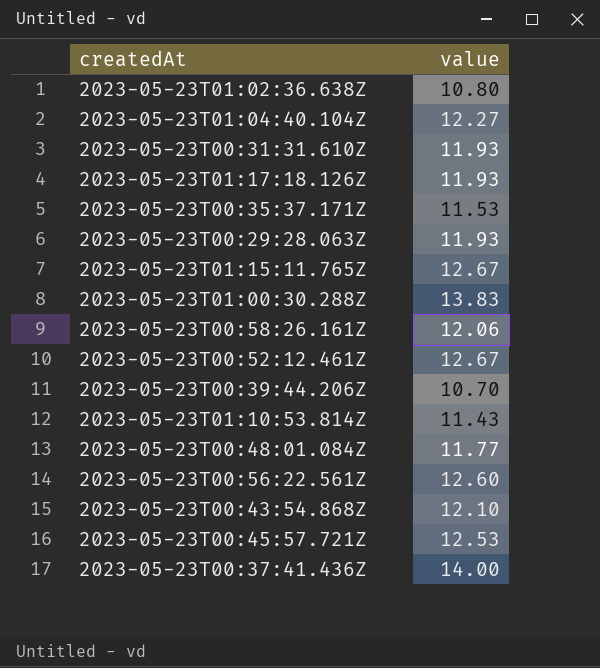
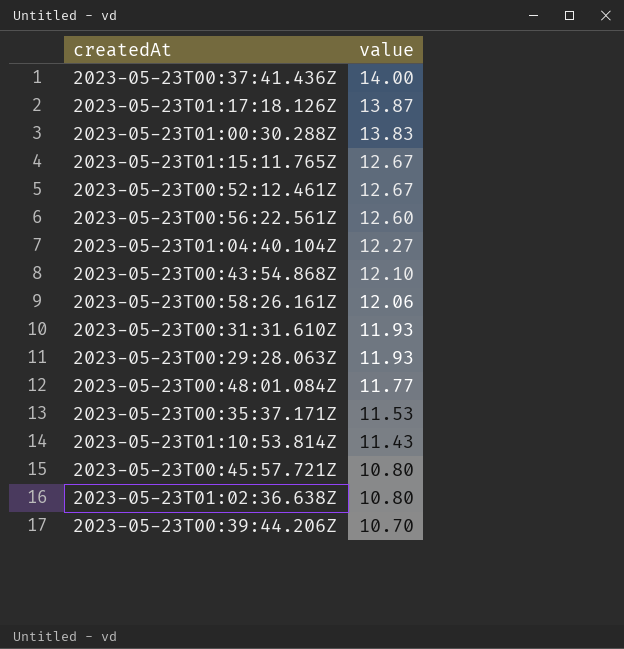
row order: none -> value descending
2023-05-23T01:17:18.126Z | value: 11.93 -> 13.87
2023-05-23T00:45:57.721Z | value: 12.53 -> 10.80

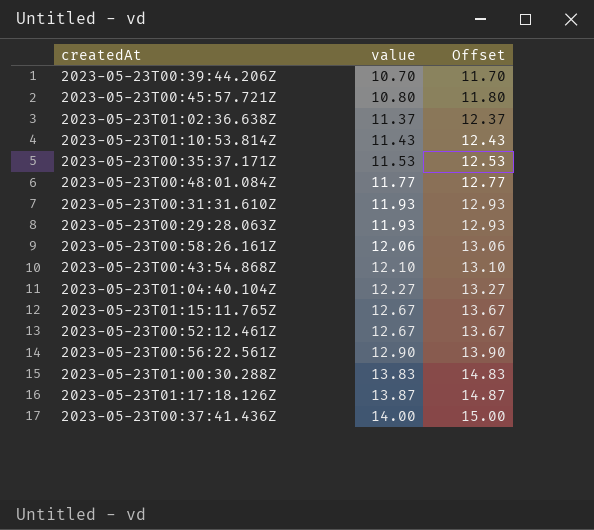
row order: value descending -> value ascending
column Offset | formula: none -> [value] + 1
2023-05-23T01:02:36.638Z | value: 10.80 -> 11.37
2023-05-23T00:56:22.561Z | value: 12.60 -> 12.90

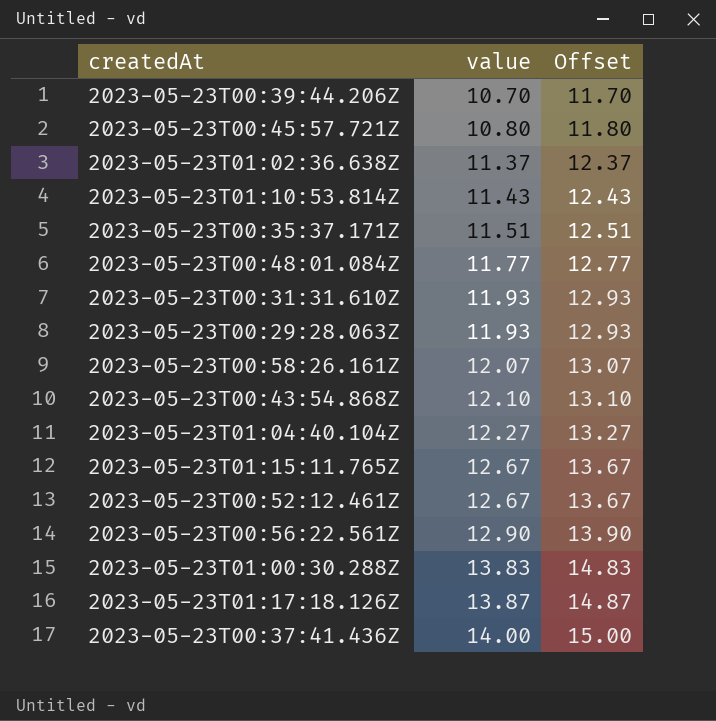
2023-05-23T00:35:37.171Z | value: 11.53 -> 11.51
2023-05-23T00:35:37.171Z | Offset: 12.53 -> 12.51
2023-05-23T00:58:26.161Z | value: 12.06 -> 12.07
2023-05-23T00:58:26.161Z | Offset: 13.06 -> 13.07

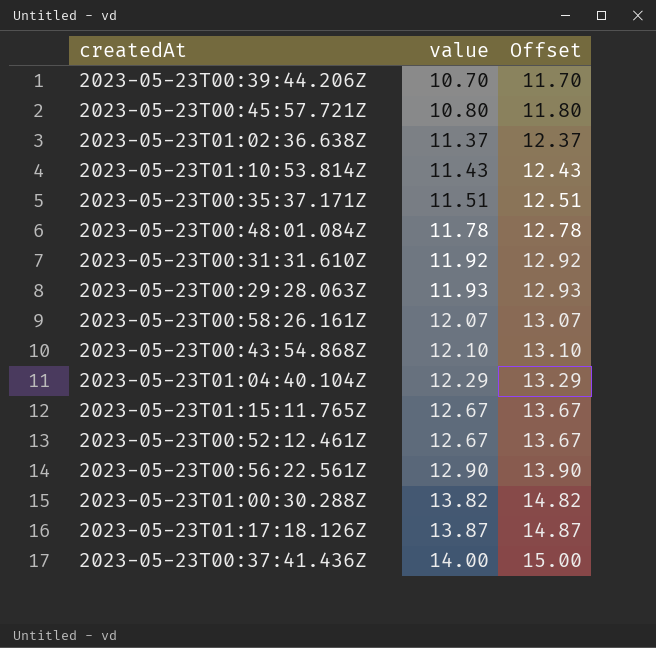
2023-05-23T00:48:01.084Z | value: 11.77 -> 11.78
2023-05-23T00:48:01.084Z | Offset: 12.77 -> 12.78
2023-05-23T00:31:31.610Z | value: 11.93 -> 11.92
2023-05-23T00:31:31.610Z | Offset: 12.93 -> 12.92
2023-05-23T01:04:40.104Z | value: 12.27 -> 12.29
2023-05-23T01:04:40.104Z | Offset: 13.27 -> 13.29
2023-05-23T01:00:30.288Z | value: 13.83 -> 13.82
2023-05-23T01:00:30.288Z | Offset: 14.83 -> 14.82

